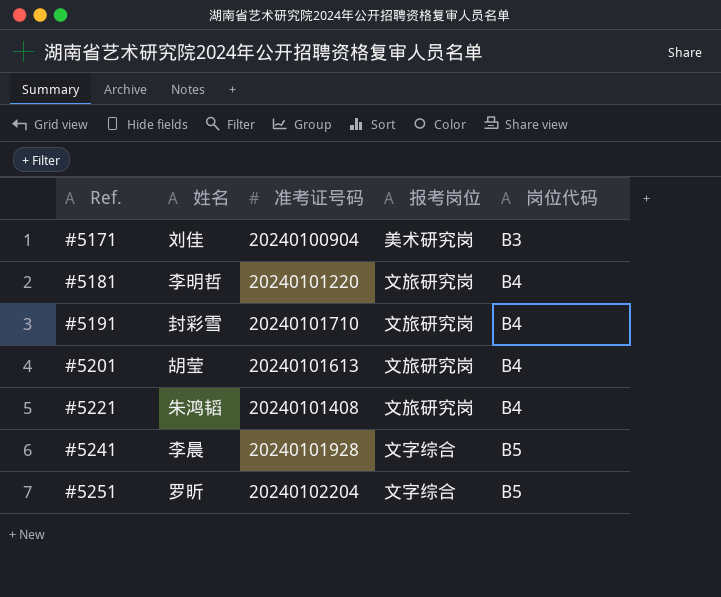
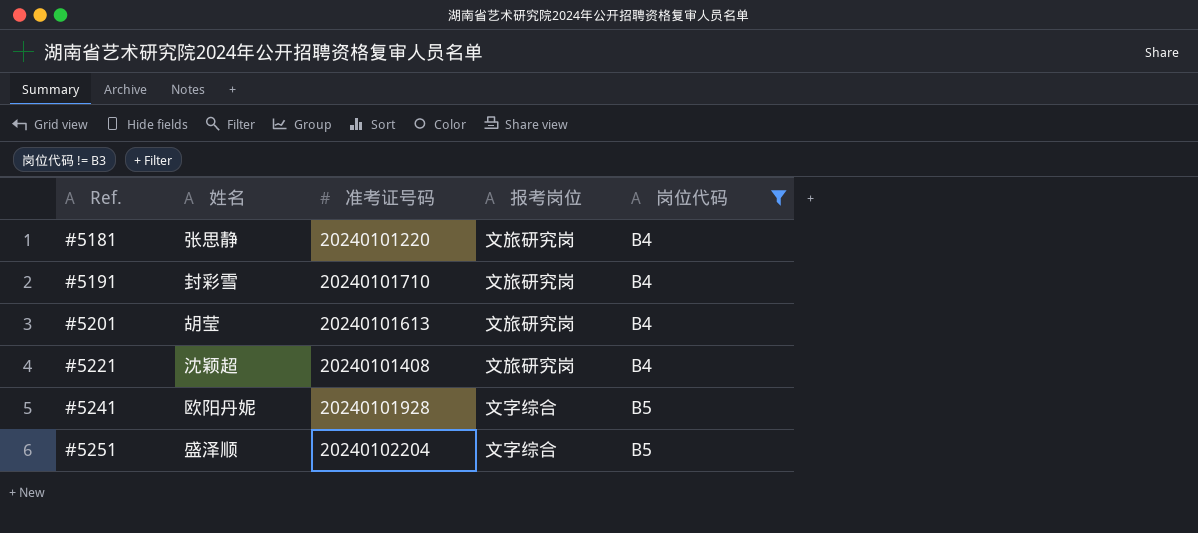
filter: none -> 岗位代码 != B3
#5181 | 姓名: 李明哲 -> 张思静
#5221 | 姓名: 朱鸿韬 -> 沈颖超
#5241 | 姓名: 李晨 -> 欧阳丹妮
#5251 | 姓名: 罗昕 -> 盛泽顺

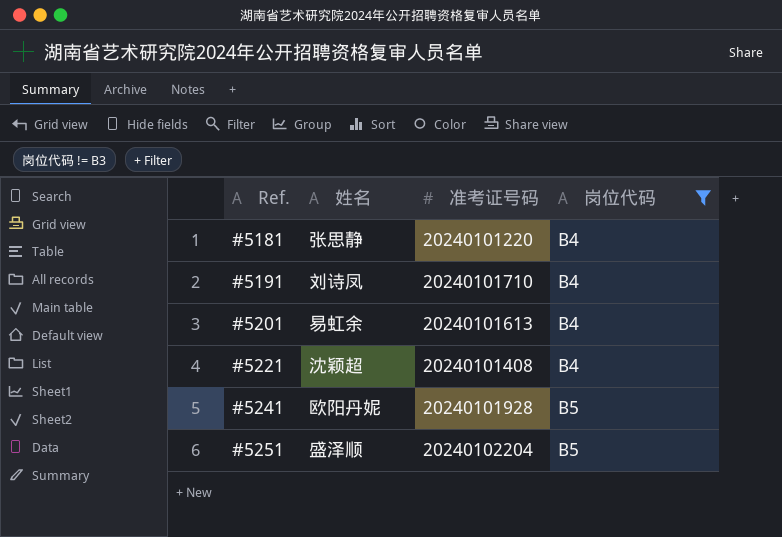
column 报考岗位 | position: 4 -> none
#5191 | 姓名: 封彩雪 -> 刘诗凤
#5201 | 姓名: 胡莹 -> 易虹余

